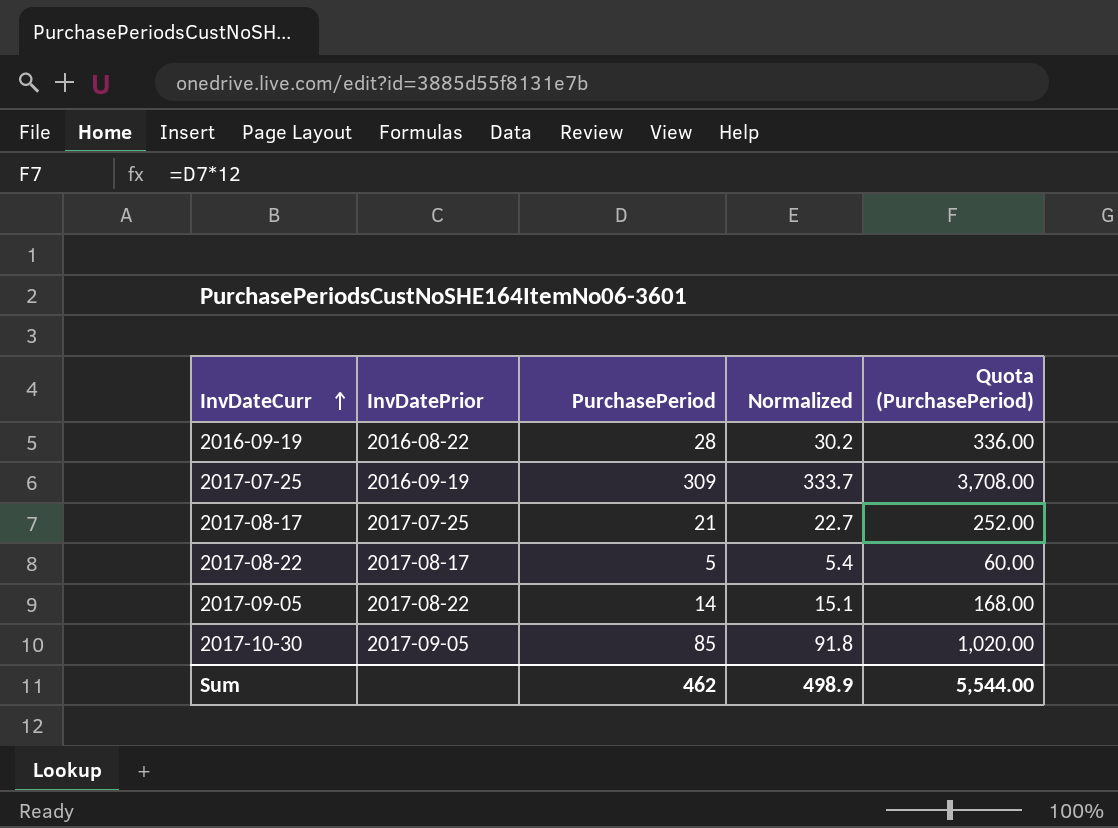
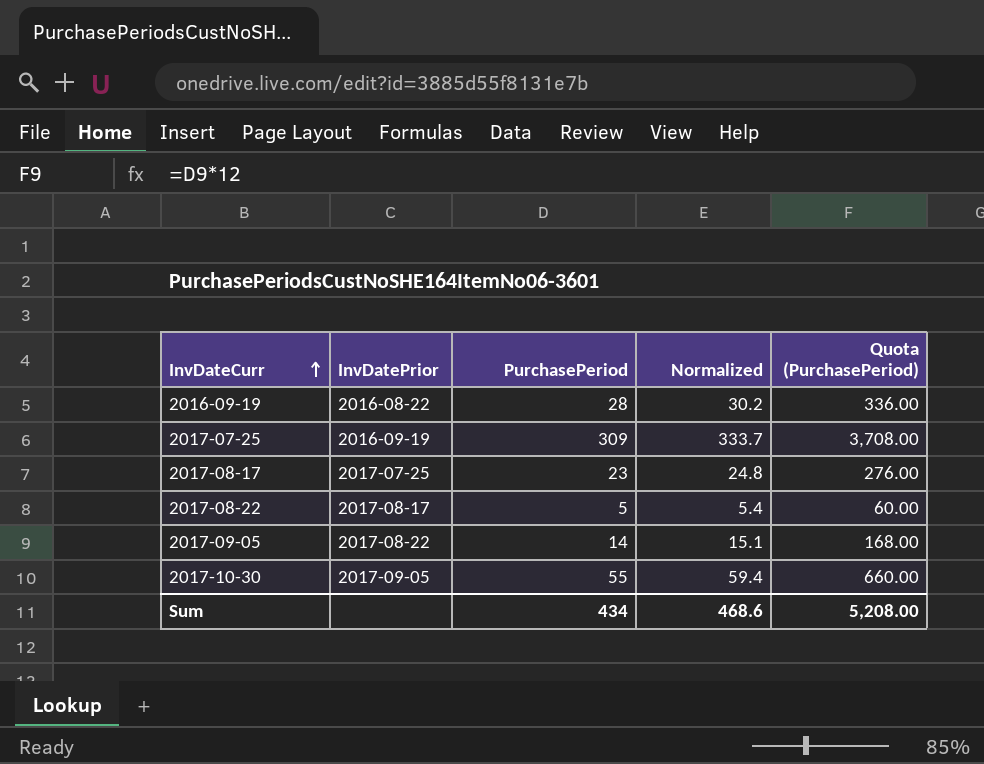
2017-08-17 | PurchasePeriod: 21 -> 23
2017-08-17 | Normalized: 22.7 -> 24.8
2017-08-17 | Quota (PurchasePeriod): 252.00 -> 276.00
2017-10-30 | PurchasePeriod: 85 -> 55
2017-10-30 | Normalized: 91.8 -> 59.4
2017-10-30 | Quota (PurchasePeriod): 1,020.00 -> 660.00
Sum | PurchasePeriod: 462 -> 434
Sum | Normalized: 498.9 -> 468.6
Sum | Quota (PurchasePeriod): 5,544.00 -> 5,208.00

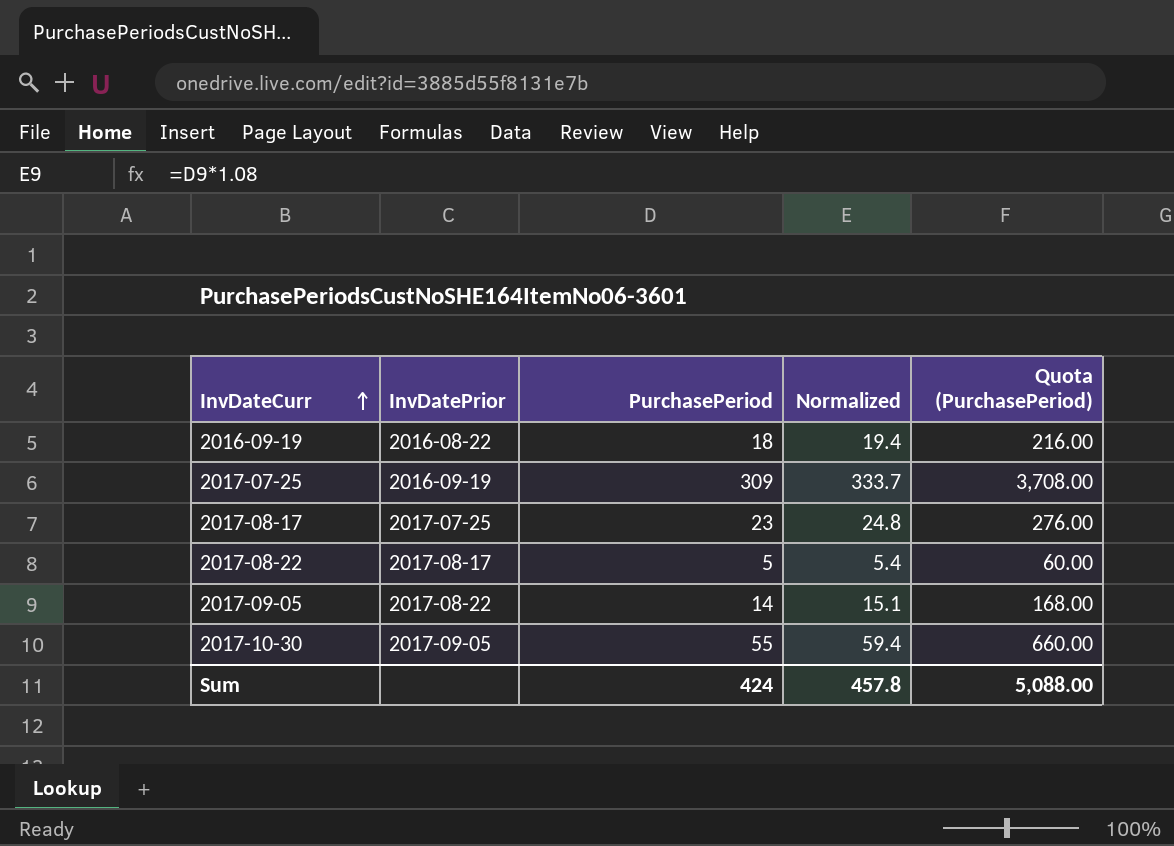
2016-09-19 | PurchasePeriod: 28 -> 18
2016-09-19 | Normalized: 30.2 -> 19.4
2016-09-19 | Quota (PurchasePeriod): 336.00 -> 216.00
Sum | PurchasePeriod: 434 -> 424
Sum | Normalized: 468.6 -> 457.8
Sum | Quota (PurchasePeriod): 5,208.00 -> 5,088.00

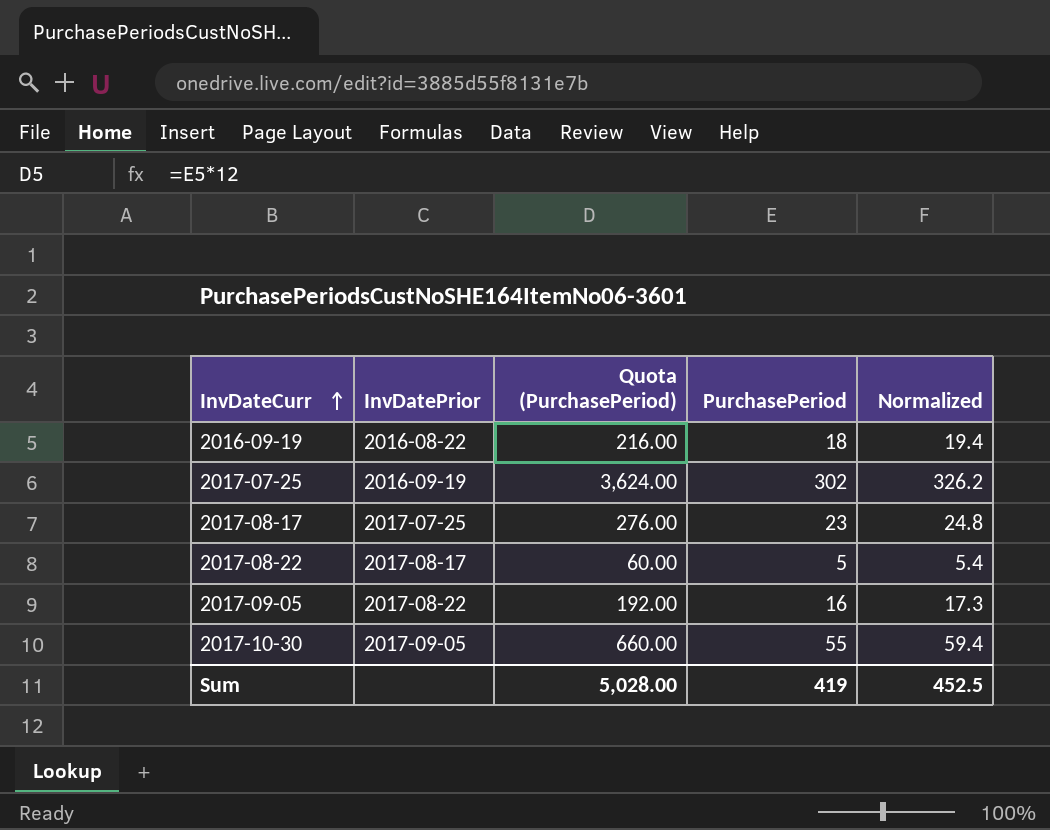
column Quota (PurchasePeriod) | position: 5 -> 3
2017-07-25 | Quota (PurchasePeriod): 3,708.00 -> 3,624.00
2017-07-25 | PurchasePeriod: 309 -> 302
2017-07-25 | Normalized: 333.7 -> 326.2
2017-09-05 | Quota (PurchasePeriod): 168.00 -> 192.00
2017-09-05 | PurchasePeriod: 14 -> 16
2017-09-05 | Normalized: 15.1 -> 17.3
Sum | Quota (PurchasePeriod): 5,088.00 -> 5,028.00
Sum | PurchasePeriod: 424 -> 419
Sum | Normalized: 457.8 -> 452.5

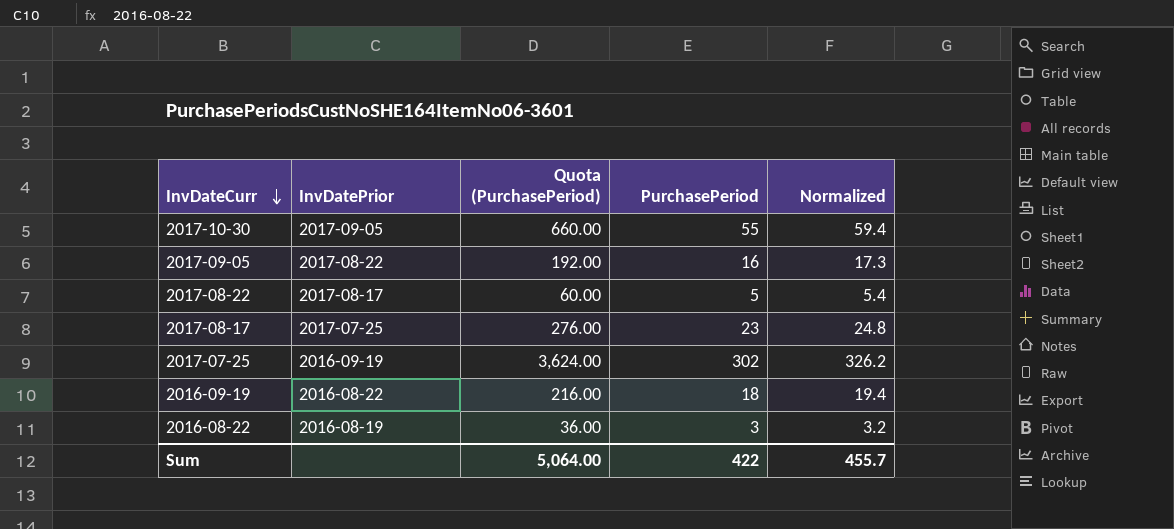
row order: InvDateCurr ascending -> InvDateCurr descending
row 2016-08-22: none -> 2016-08-19 | 36.00 | 3 | 3.2
Sum | Quota (PurchasePeriod): 5,028.00 -> 5,064.00
Sum | PurchasePeriod: 419 -> 422
Sum | Normalized: 452.5 -> 455.7

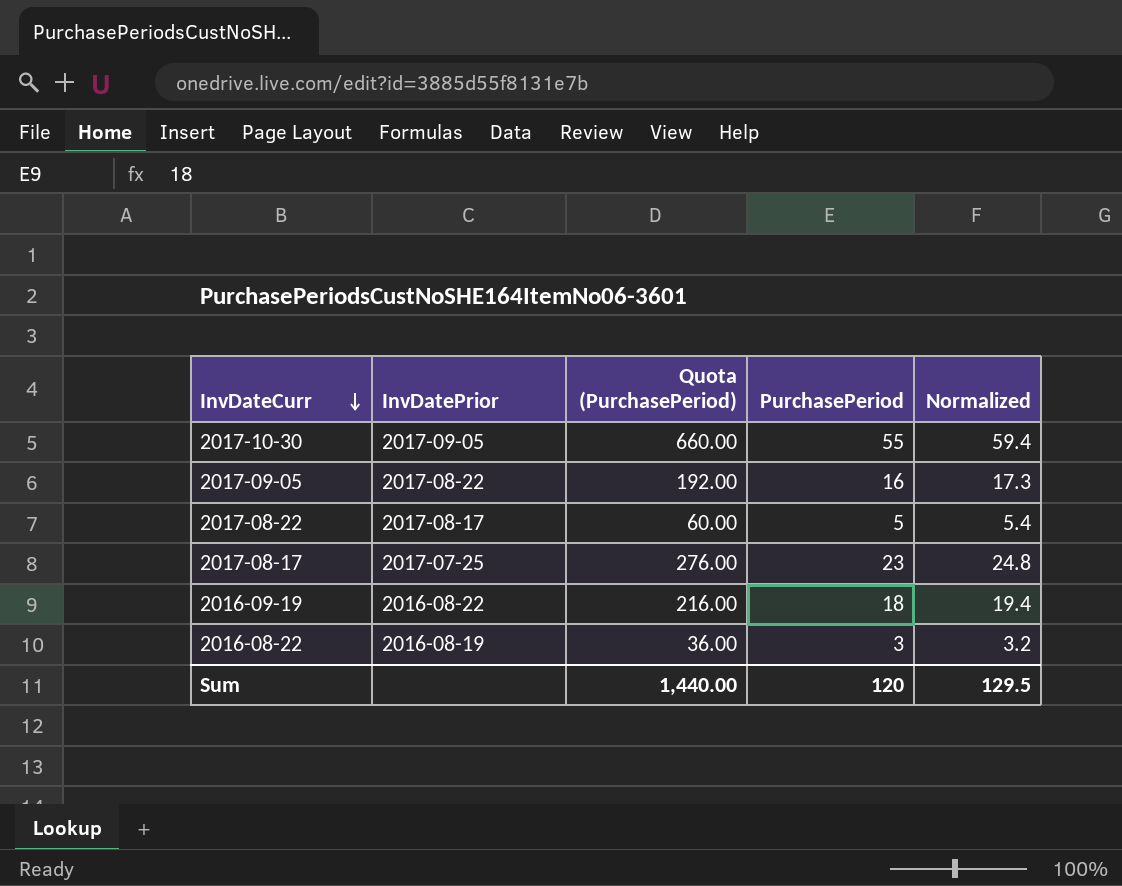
row 2017-07-25: 2016-09-19 | 3,624.00 | 302 | 326.2 -> none
Sum | Quota (PurchasePeriod): 5,064.00 -> 1,440.00
Sum | PurchasePeriod: 422 -> 120
Sum | Normalized: 455.7 -> 129.5

